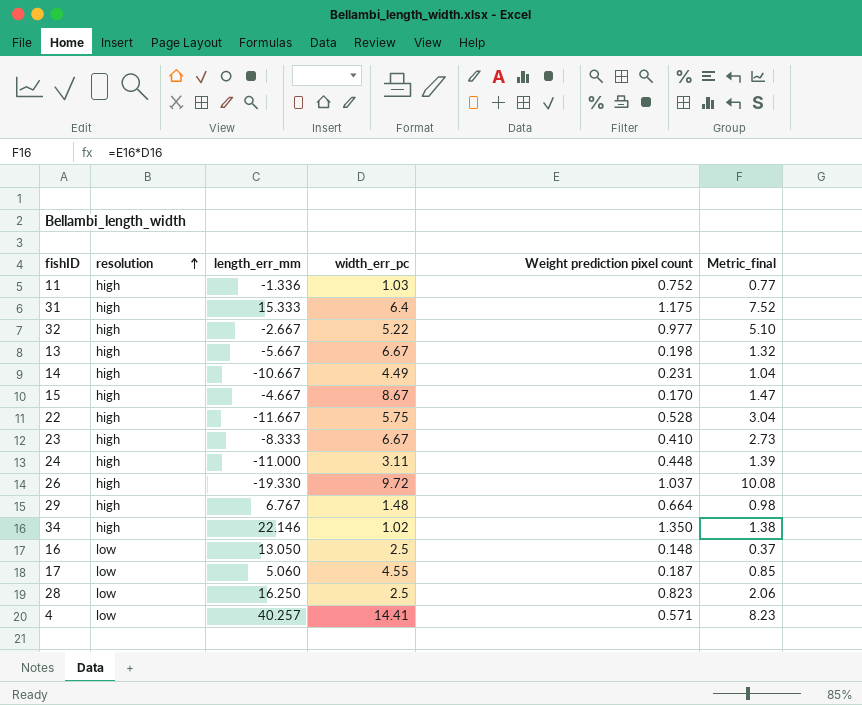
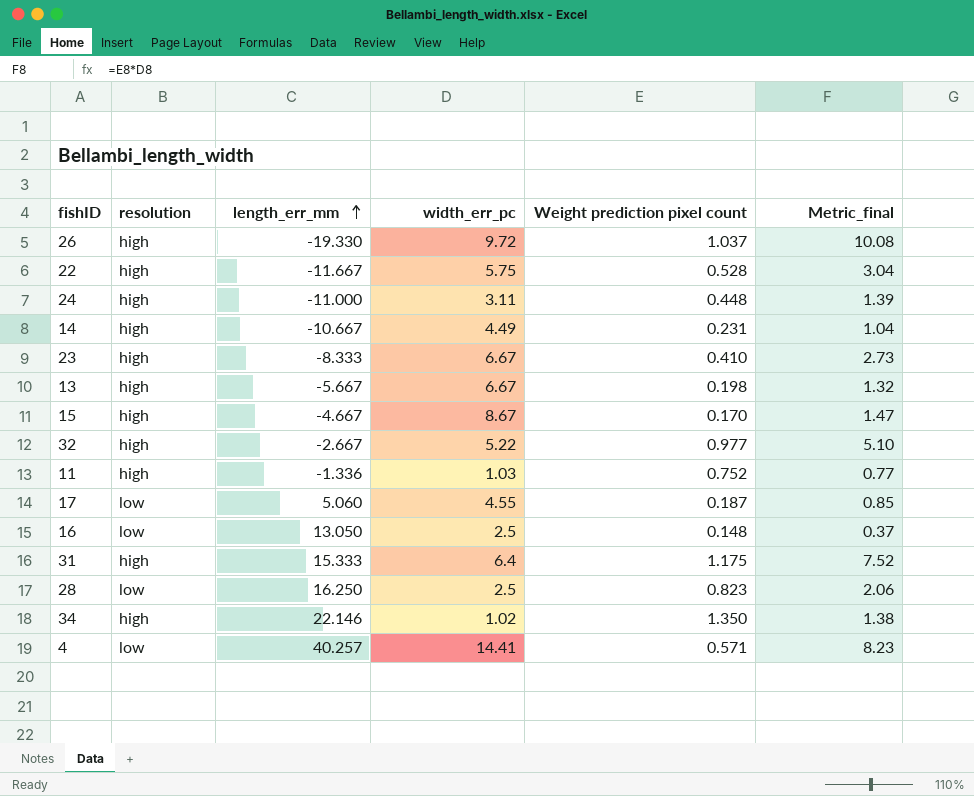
row order: resolution ascending -> length_err_mm ascending
row 29: high | 6.767 | 1.48 | 0.664 | 0.98 -> none

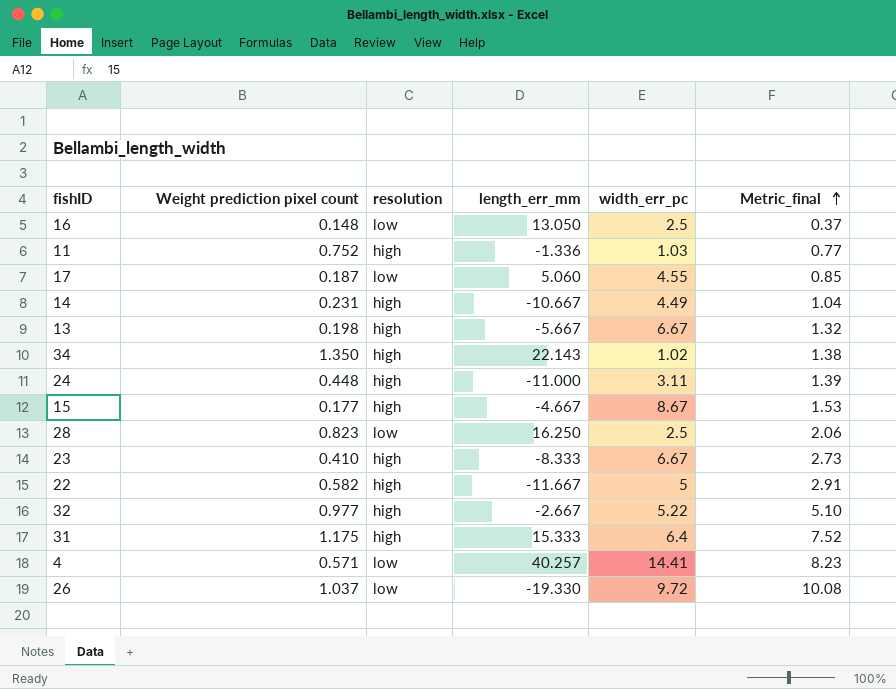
row order: length_err_mm ascending -> Metric_final ascending
column Weight prediction pixel count | position: 5 -> 2
34 | length_err_mm: 22.146 -> 22.143
15 | Weight prediction pixel count: 0.170 -> 0.177
15 | Metric_final: 1.47 -> 1.53
22 | Weight prediction pixel count: 0.528 -> 0.582
22 | width_err_pc: 5.75 -> 5
22 | Metric_final: 3.04 -> 2.91
26 | resolution: high -> low

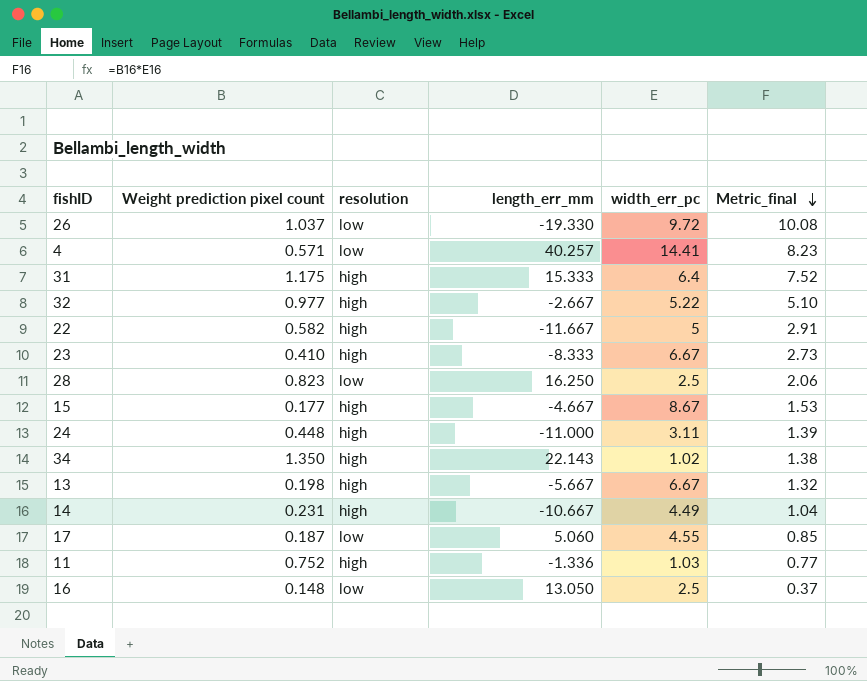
row order: Metric_final ascending -> Metric_final descending

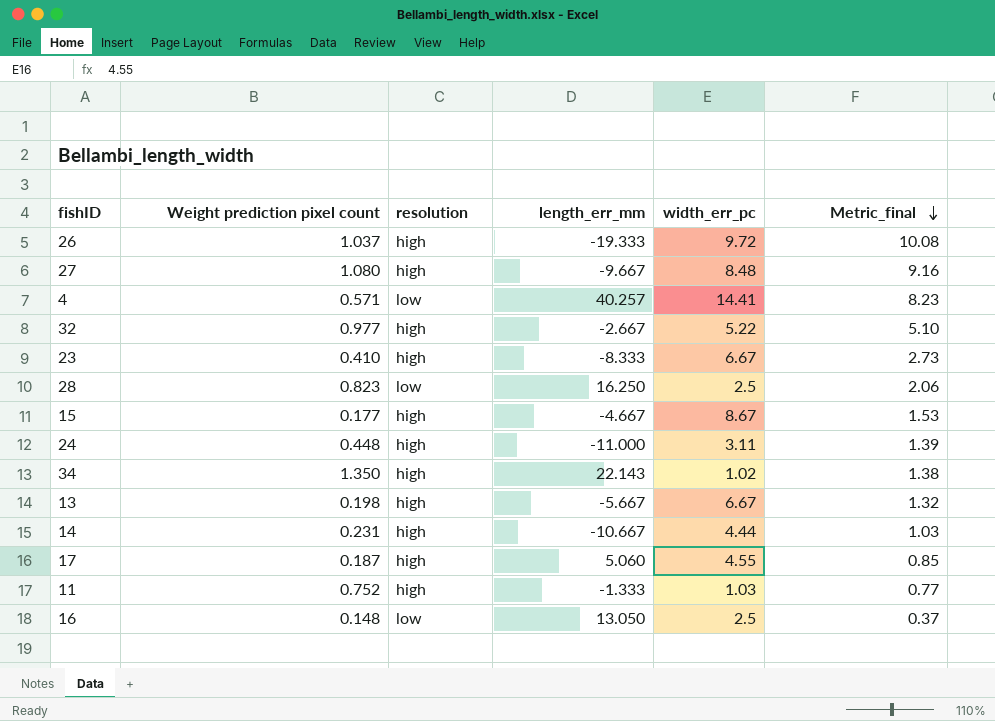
row 31: 1.175 | high | 15.333 | 6.4 | 7.52 -> none
row 22: 0.582 | high | -11.667 | 5 | 2.91 -> none
26 | resolution: low -> high
26 | length_err_mm: -19.330 -> -19.333
row 27: none -> 1.080 | high | -9.667 | 8.48 | 9.16
14 | width_err_pc: 4.49 -> 4.44
14 | Metric_final: 1.04 -> 1.03
17 | resolution: low -> high
11 | length_err_mm: -1.336 -> -1.333

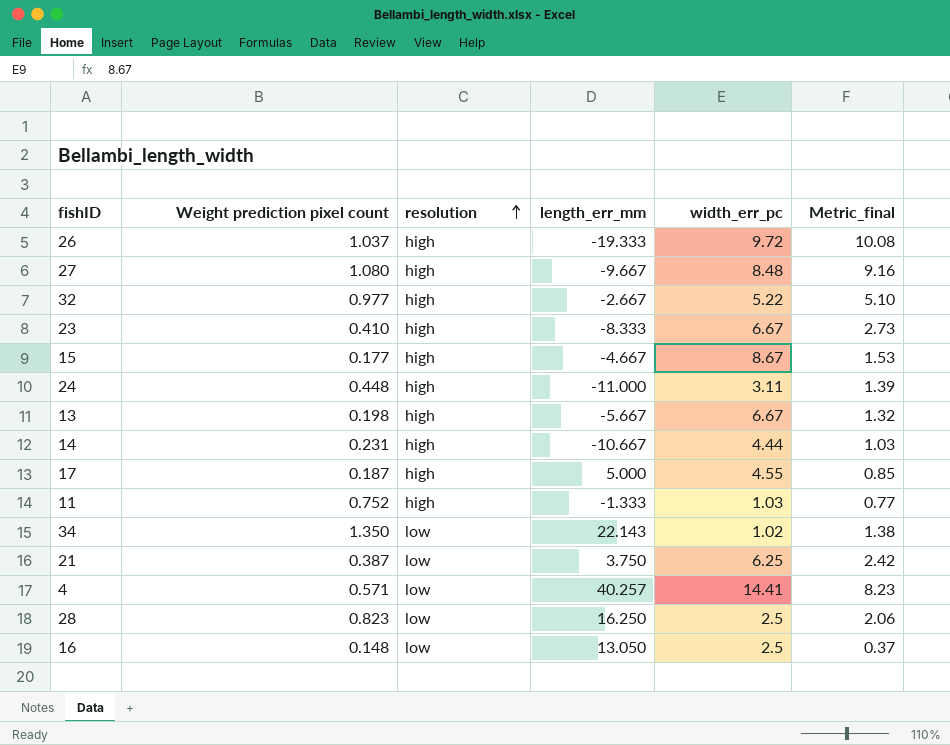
row order: Metric_final descending -> resolution ascending
17 | length_err_mm: 5.060 -> 5.000
34 | resolution: high -> low
row 21: none -> 0.387 | low | 3.750 | 6.25 | 2.42

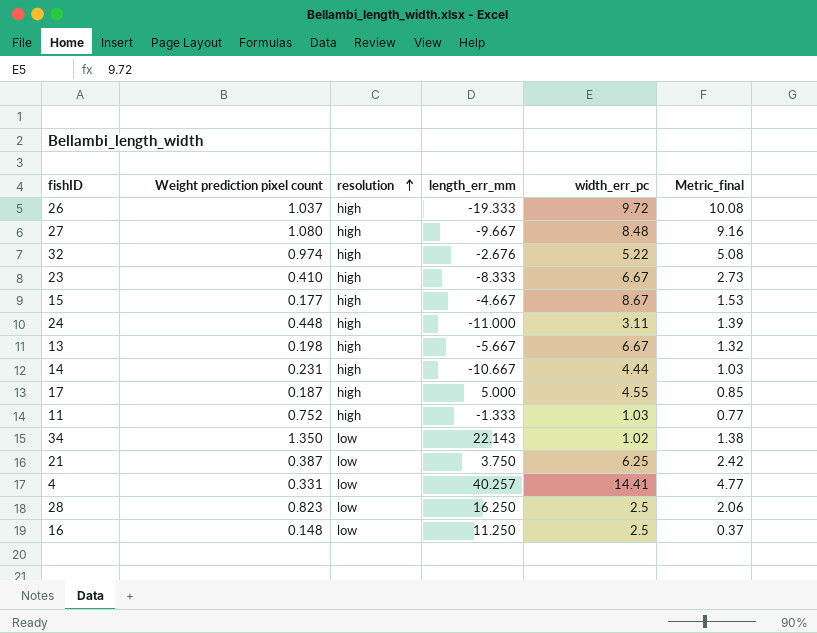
32 | Weight prediction pixel count: 0.977 -> 0.974
32 | length_err_mm: -2.667 -> -2.676
32 | Metric_final: 5.10 -> 5.08
4 | Weight prediction pixel count: 0.571 -> 0.331
4 | Metric_final: 8.23 -> 4.77
16 | length_err_mm: 13.050 -> 11.250

